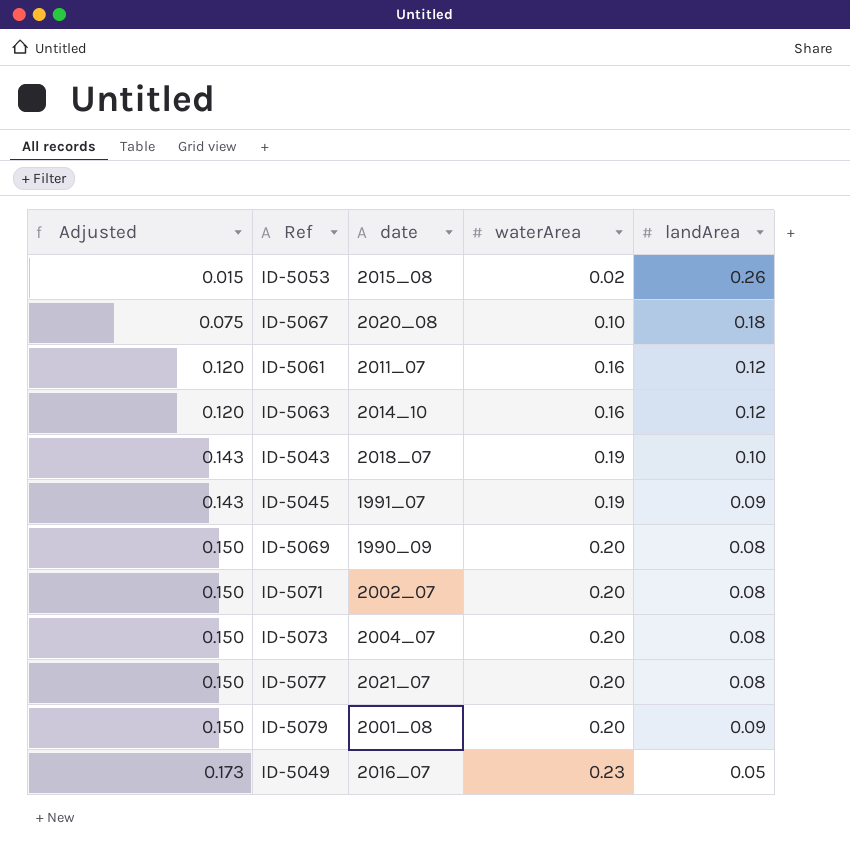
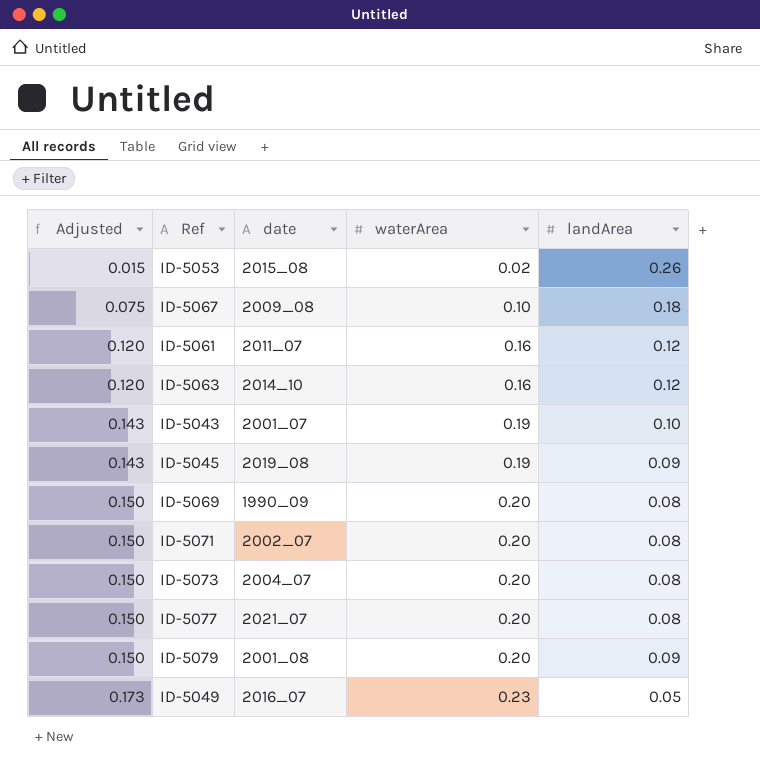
ID-5067 | date: 2020_08 -> 2009_08
ID-5043 | date: 2018_07 -> 2001_07
ID-5045 | date: 1991_07 -> 2019_08

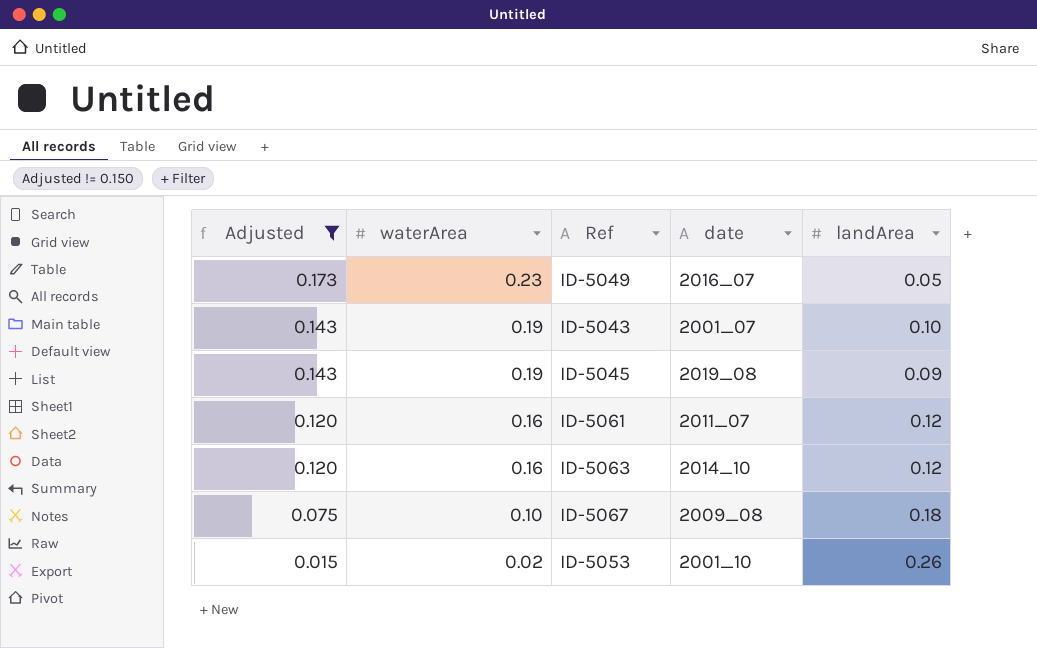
filter: none -> Adjusted != 0.150
row order: Adjusted ascending -> Adjusted descending
column waterArea | position: 4 -> 2
ID-5053 | date: 2015_08 -> 2001_10

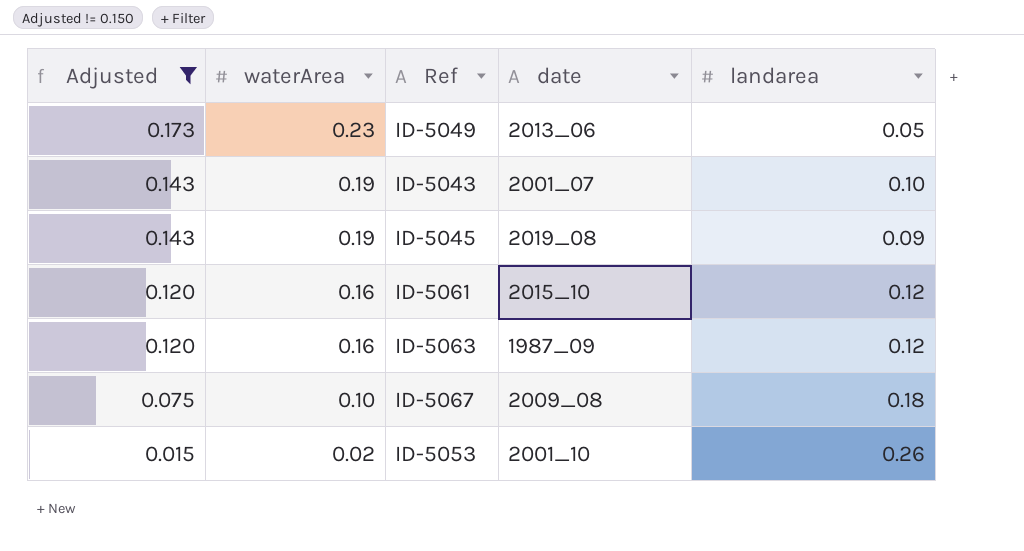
column name: landArea -> landarea
ID-5049 | date: 2016_07 -> 2013_06
ID-5061 | date: 2011_07 -> 2015_10
ID-5063 | date: 2014_10 -> 1987_09

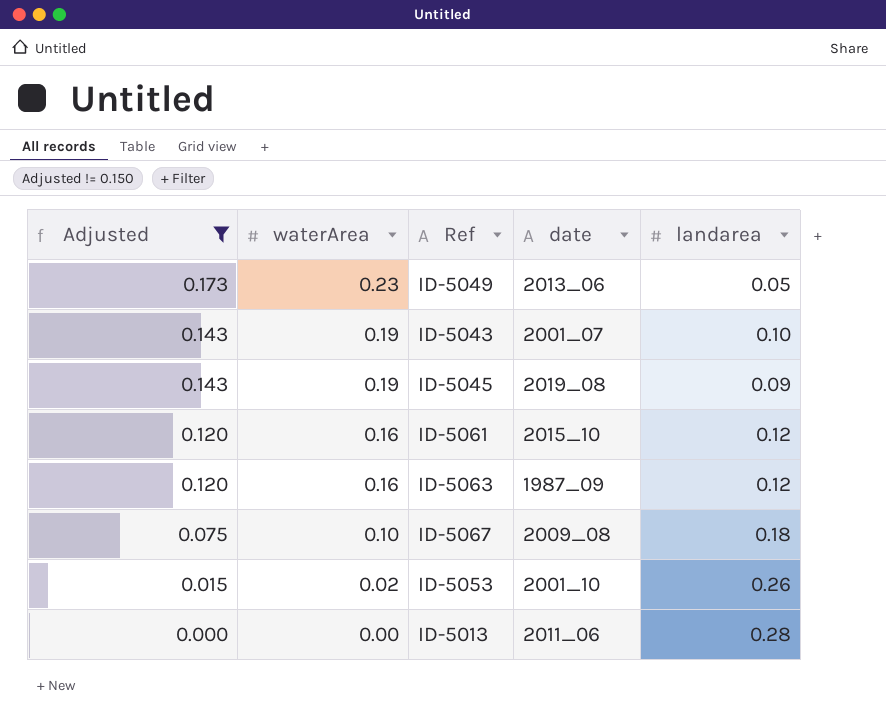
row ID-5013: none -> 0.000 | 0.00 | 2011_06 | 0.28

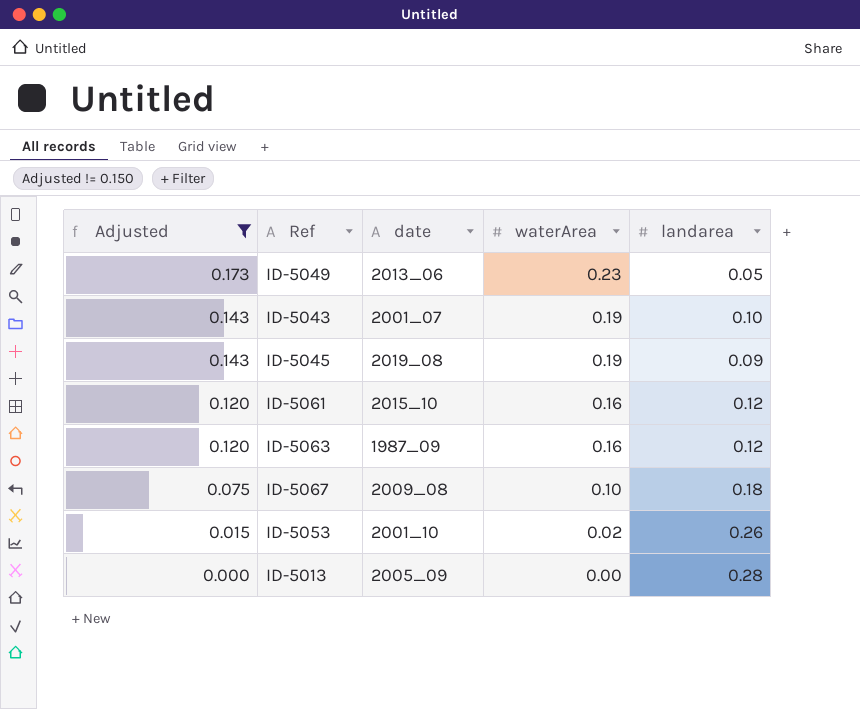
column waterArea | position: 2 -> 4
ID-5013 | date: 2011_06 -> 2005_09

